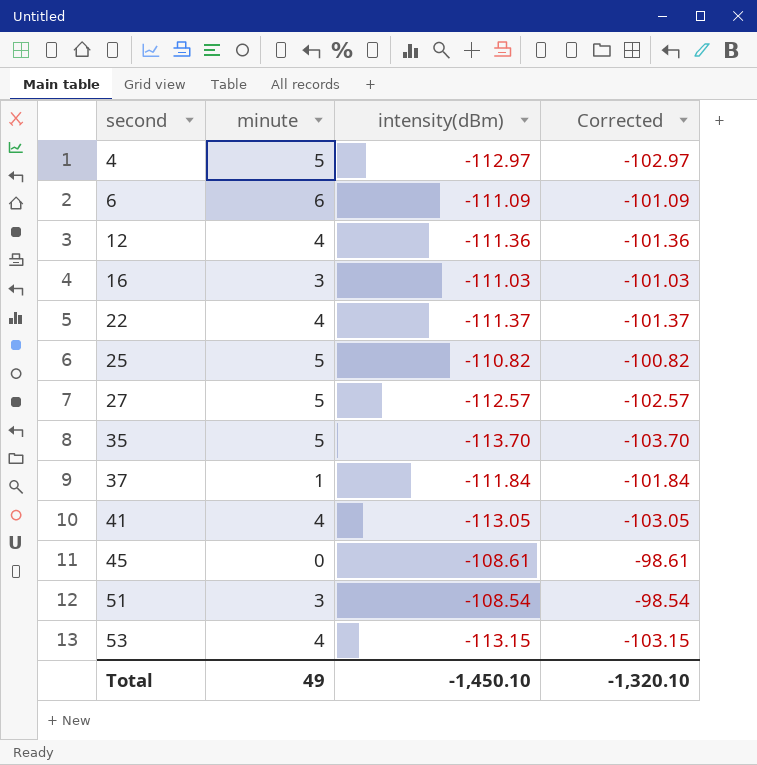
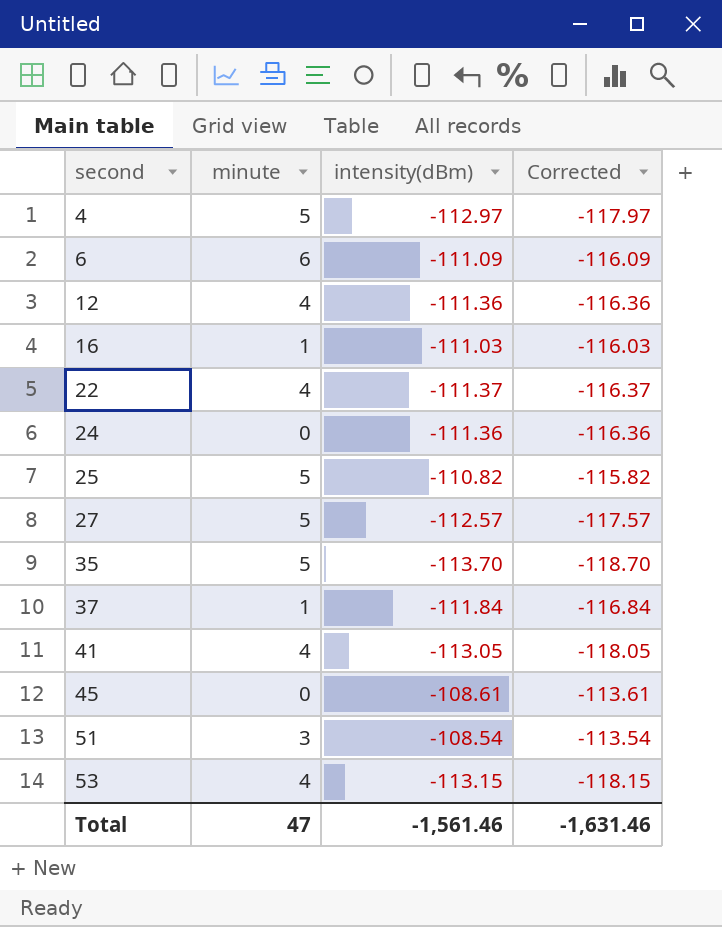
column Corrected | formula: [intensity(dBm)] + 10 -> [intensity(dBm)] - 5
16 | minute: 3 -> 1
row 24: none -> 0 | -111.36 | -116.36
Total | minute: 49 -> 47
Total | intensity(dBm): -1,450.10 -> -1,561.46
Total | Corrected: -1,320.10 -> -1,631.46

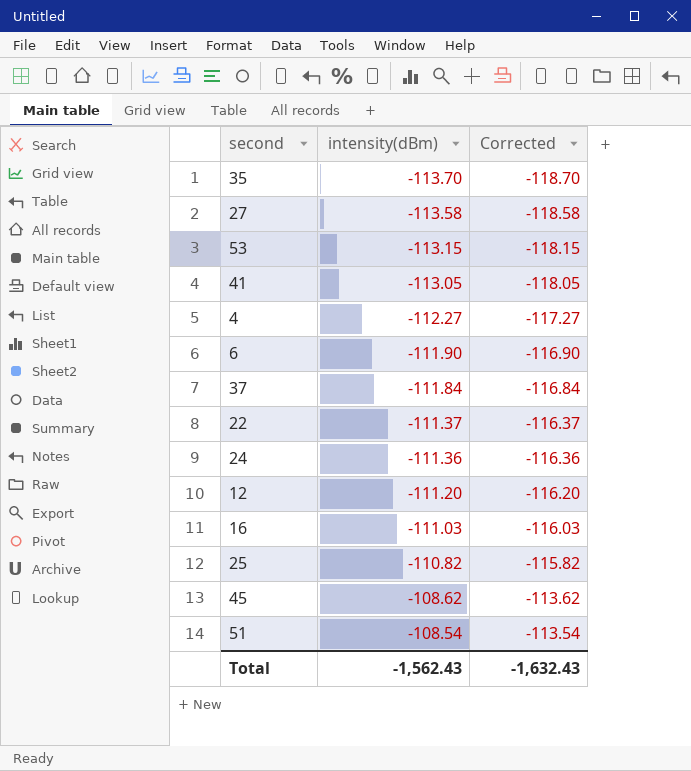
row order: second ascending -> intensity(dBm) ascending
column minute | position: 2 -> none
27 | intensity(dBm): -112.57 -> -113.58
27 | Corrected: -117.57 -> -118.58
4 | intensity(dBm): -112.97 -> -112.27
4 | Corrected: -117.97 -> -117.27
6 | intensity(dBm): -111.09 -> -111.90
6 | Corrected: -116.09 -> -116.90
12 | intensity(dBm): -111.36 -> -111.20
12 | Corrected: -116.36 -> -116.20
45 | intensity(dBm): -108.61 -> -108.62
45 | Corrected: -113.61 -> -113.62
Total | intensity(dBm): -1,561.46 -> -1,562.43
Total | Corrected: -1,631.46 -> -1,632.43

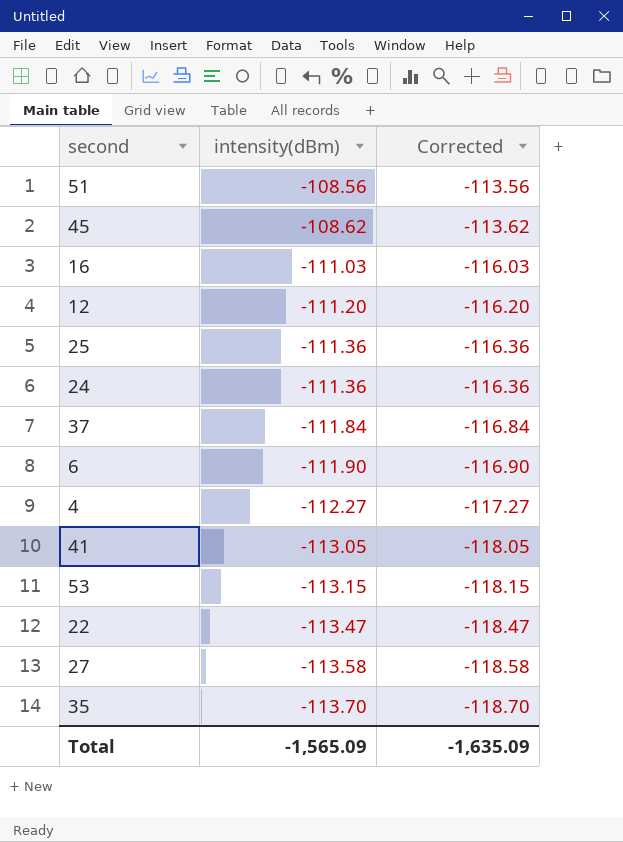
row order: intensity(dBm) ascending -> intensity(dBm) descending
51 | intensity(dBm): -108.54 -> -108.56
51 | Corrected: -113.54 -> -113.56
25 | intensity(dBm): -110.82 -> -111.36
25 | Corrected: -115.82 -> -116.36
22 | intensity(dBm): -111.37 -> -113.47
22 | Corrected: -116.37 -> -118.47
Total | intensity(dBm): -1,562.43 -> -1,565.09
Total | Corrected: -1,632.43 -> -1,635.09

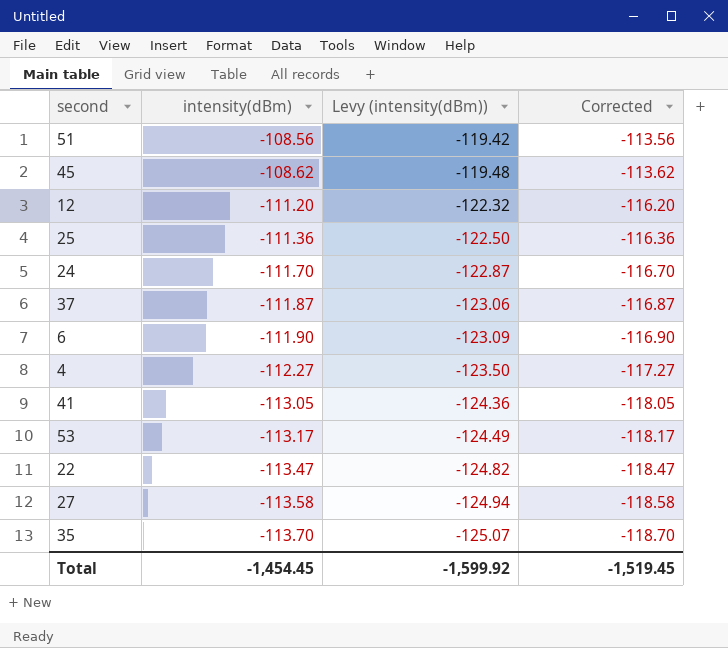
column Levy (intensity(dBm)) | formula: none -> [intensity(dBm)] * 1.1
row 16: -111.03 | -116.03 -> none
24 | intensity(dBm): -111.36 -> -111.70
24 | Corrected: -116.36 -> -116.70
37 | intensity(dBm): -111.84 -> -111.87
37 | Corrected: -116.84 -> -116.87
53 | intensity(dBm): -113.15 -> -113.17
53 | Corrected: -118.15 -> -118.17
Total | intensity(dBm): -1,565.09 -> -1,454.45
Total | Corrected: -1,635.09 -> -1,519.45

